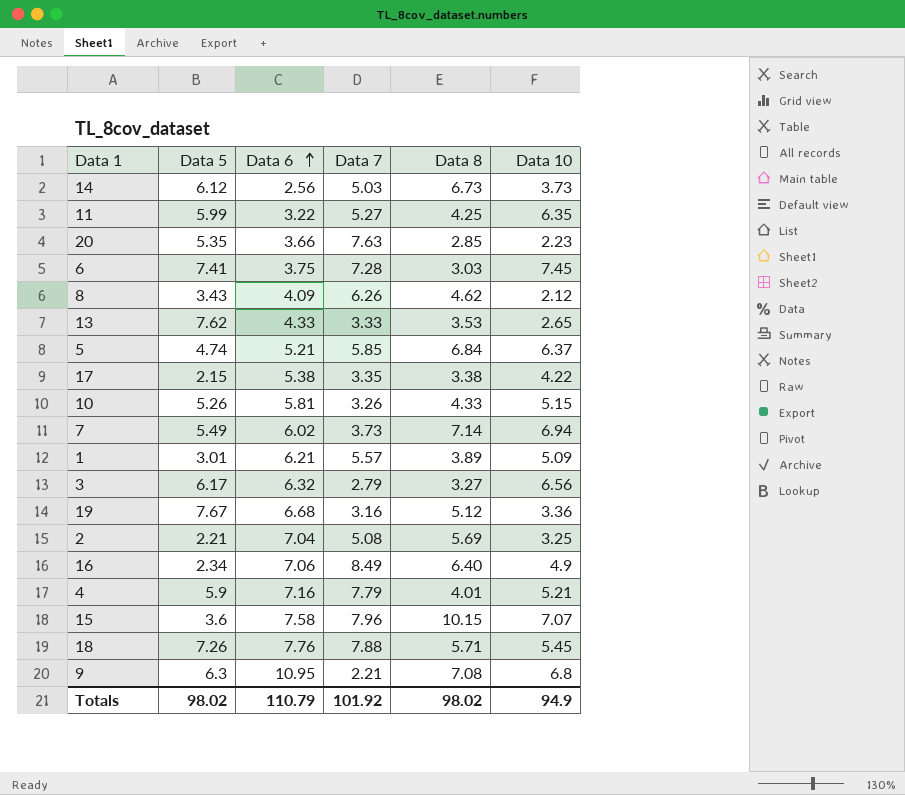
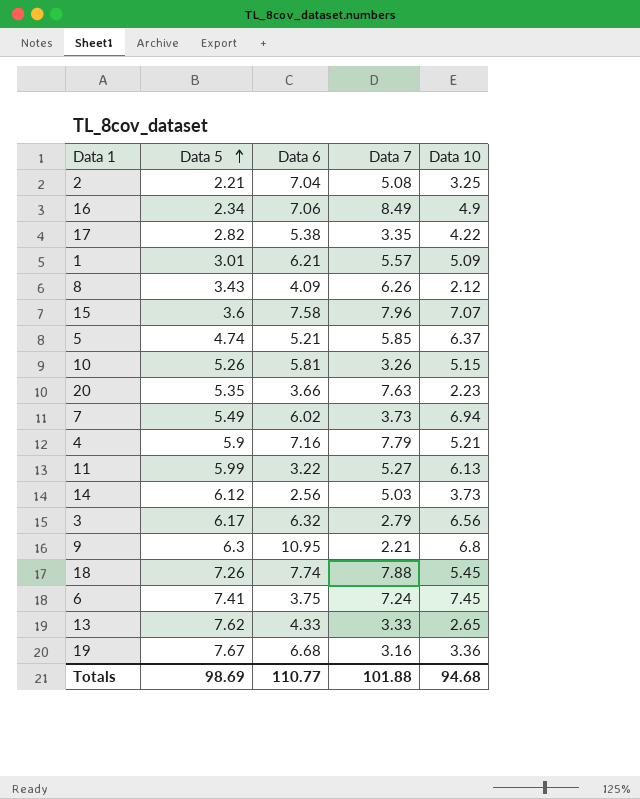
row order: Data 6 ascending -> Data 5 ascending
column Data 8 | position: 5 -> none
17 | Data 5: 2.15 -> 2.82
11 | Data 10: 6.35 -> 6.13
18 | Data 6: 7.76 -> 7.74
6 | Data 7: 7.28 -> 7.24
Totals | Data 5: 98.02 -> 98.69
Totals | Data 6: 110.79 -> 110.77
Totals | Data 7: 101.92 -> 101.88
Totals | Data 10: 94.9 -> 94.68

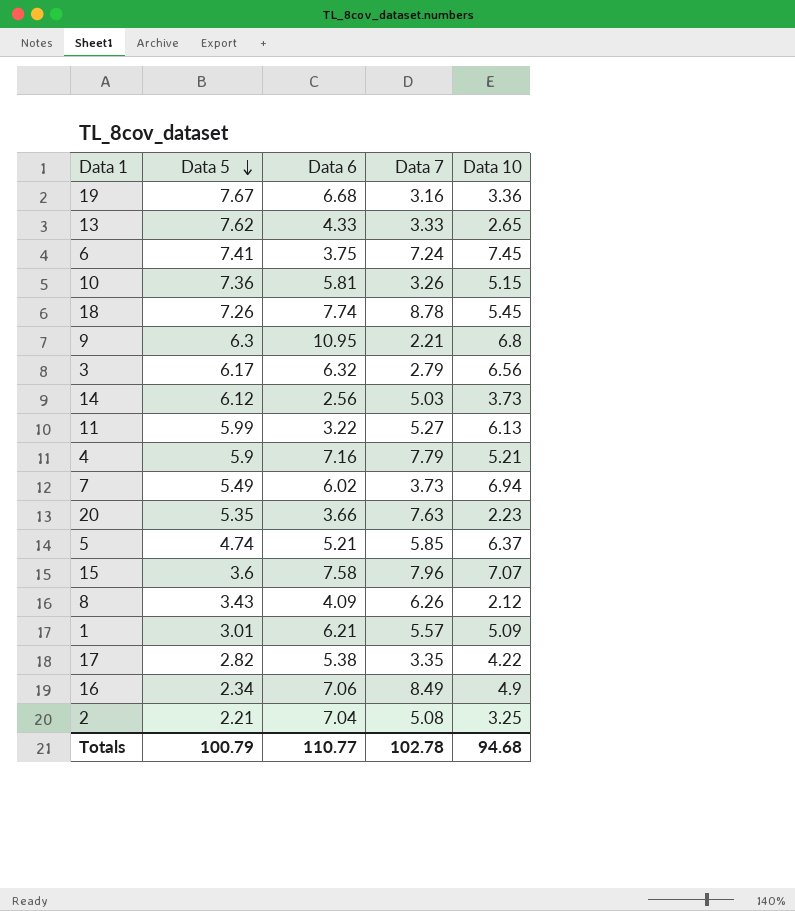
row order: Data 5 ascending -> Data 5 descending
10 | Data 5: 5.26 -> 7.36
18 | Data 7: 7.88 -> 8.78
Totals | Data 5: 98.69 -> 100.79
Totals | Data 7: 101.88 -> 102.78

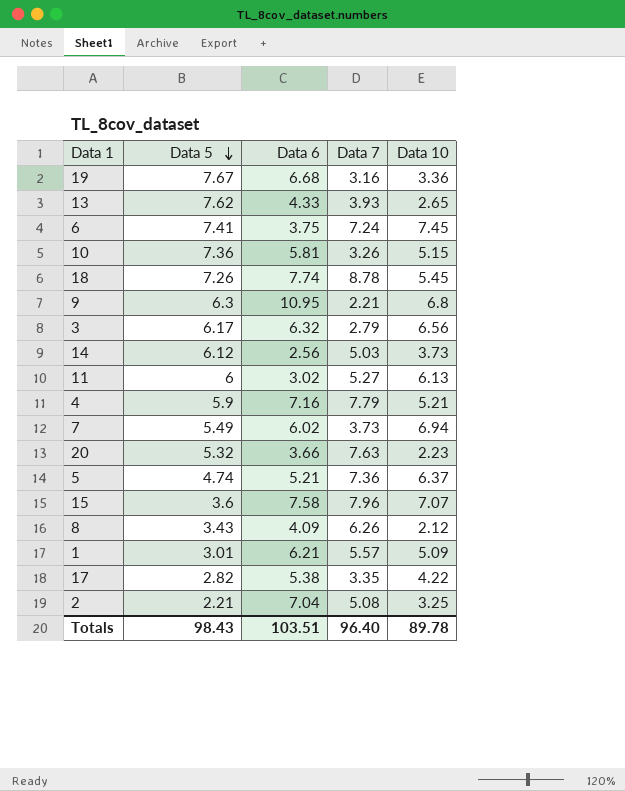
row 16: 2.34 | 7.06 | 8.49 | 4.9 -> none
13 | Data 7: 3.33 -> 3.93
11 | Data 5: 5.99 -> 6
11 | Data 6: 3.22 -> 3.02
20 | Data 5: 5.35 -> 5.32
5 | Data 7: 5.85 -> 7.36
Totals | Data 5: 100.79 -> 98.43
Totals | Data 6: 110.77 -> 103.51
Totals | Data 7: 102.78 -> 96.40
Totals | Data 10: 94.68 -> 89.78

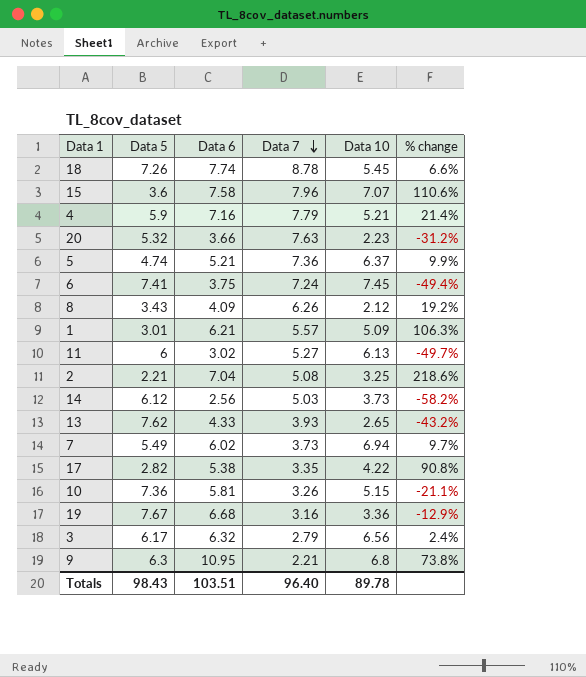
row order: Data 5 descending -> Data 7 descending
column % change | formula: none -> ([Data 6] - [Data 5]) / [Data 5]

